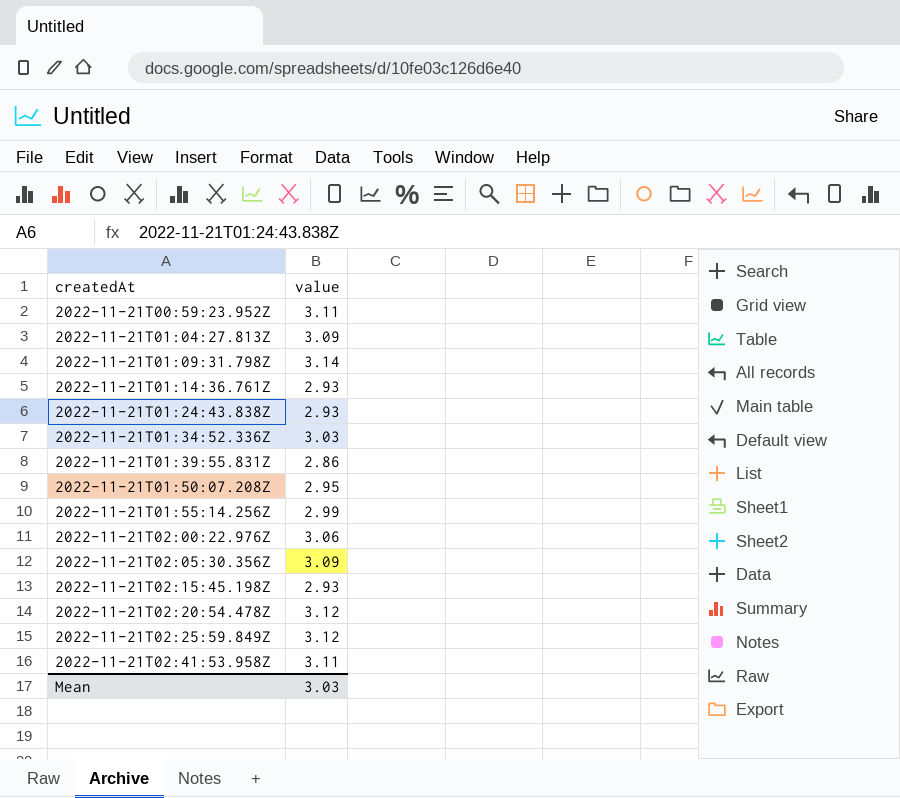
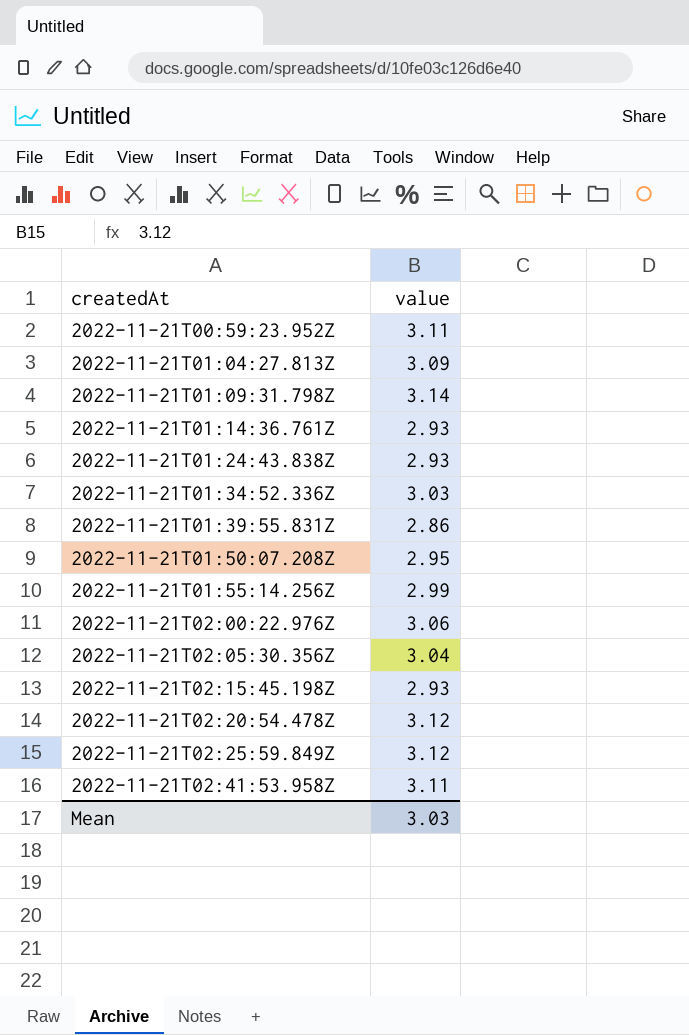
2022-11-21T02:05:30.356Z | value: 3.09 -> 3.04

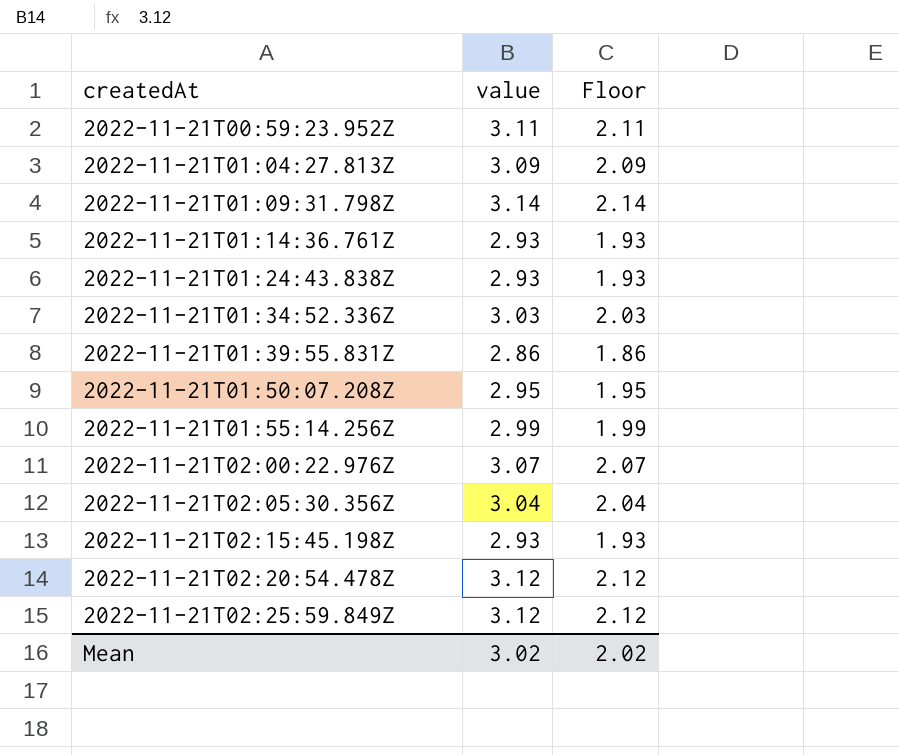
column Floor | formula: none -> [value] - 1
row 2022-11-21T02:41:53.958Z: 3.11 -> none
2022-11-21T02:00:22.976Z | value: 3.06 -> 3.07
Mean | value: 3.03 -> 3.02

